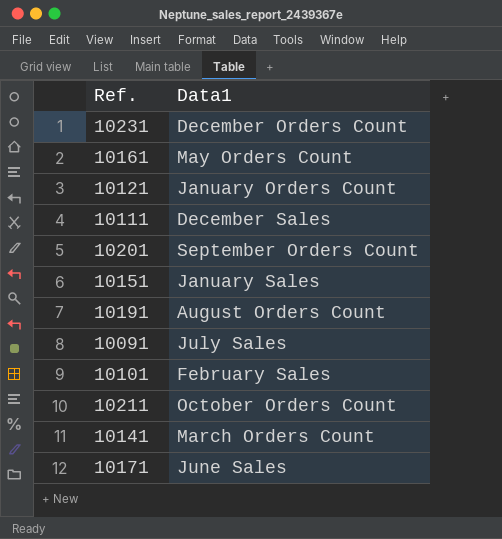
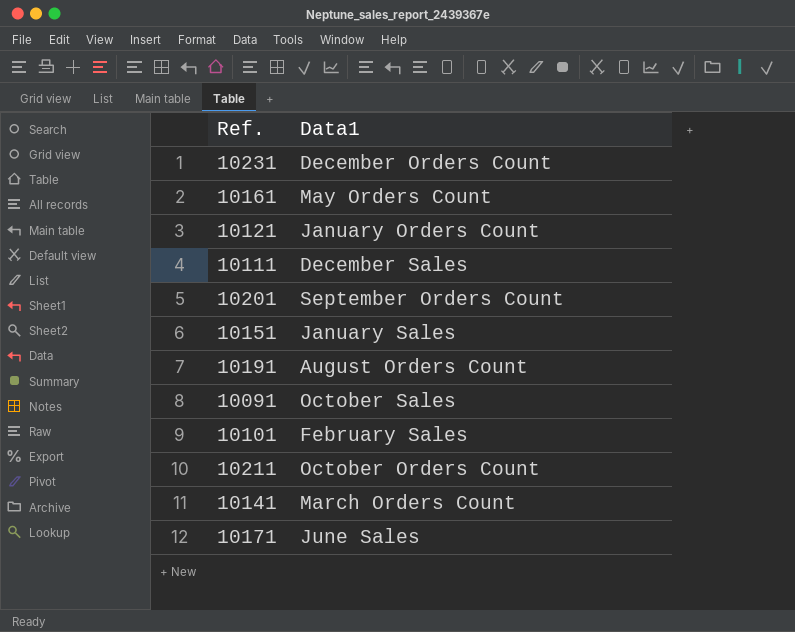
10091 | Data1: July Sales -> October Sales

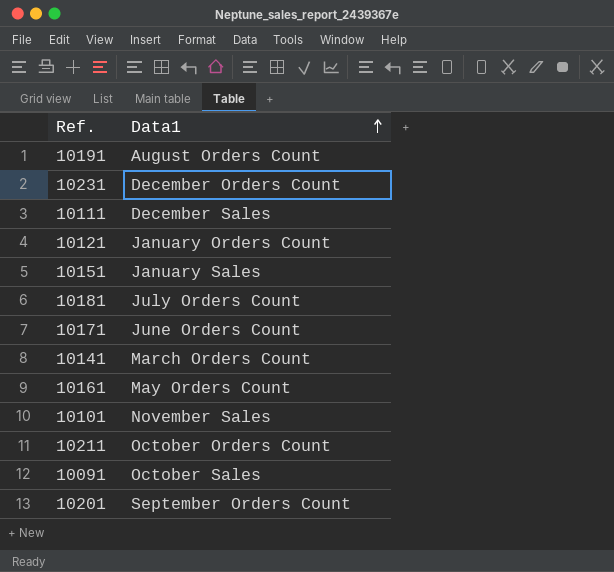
row order: none -> Data1 ascending
row 10181: none -> July Orders Count
10171 | Data1: June Sales -> June Orders Count
10101 | Data1: February Sales -> November Sales

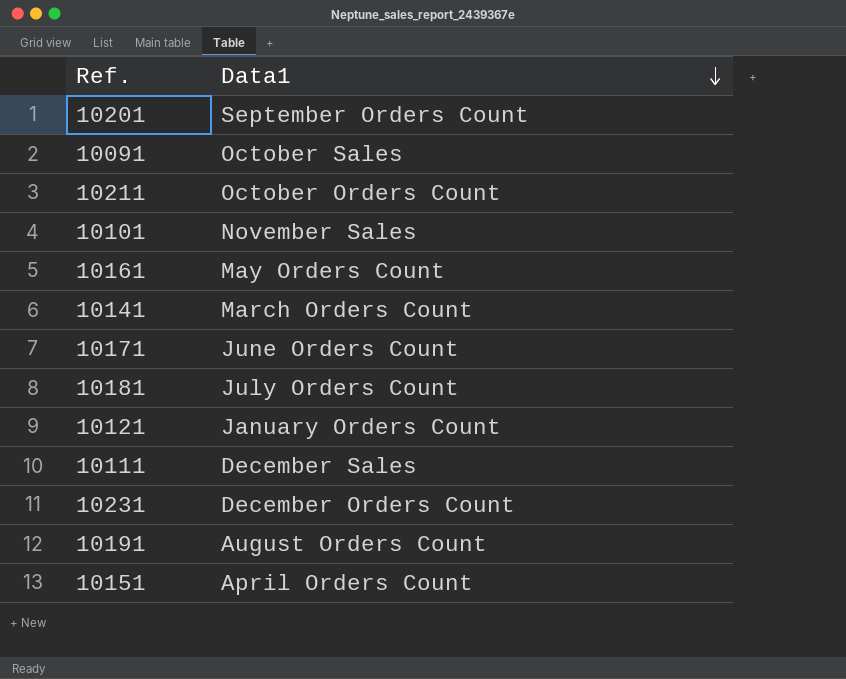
row order: Data1 ascending -> Data1 descending
10151 | Data1: January Sales -> April Orders Count

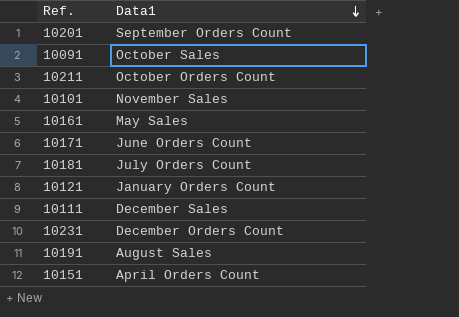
row 10141: March Orders Count -> none
10161 | Data1: May Orders Count -> May Sales
10191 | Data1: August Orders Count -> August Sales

